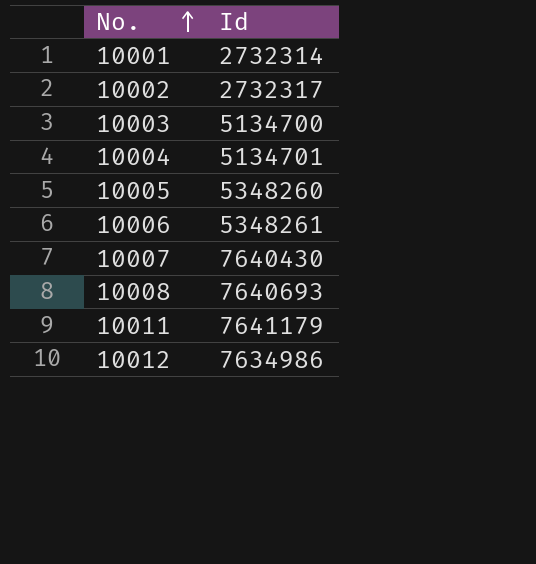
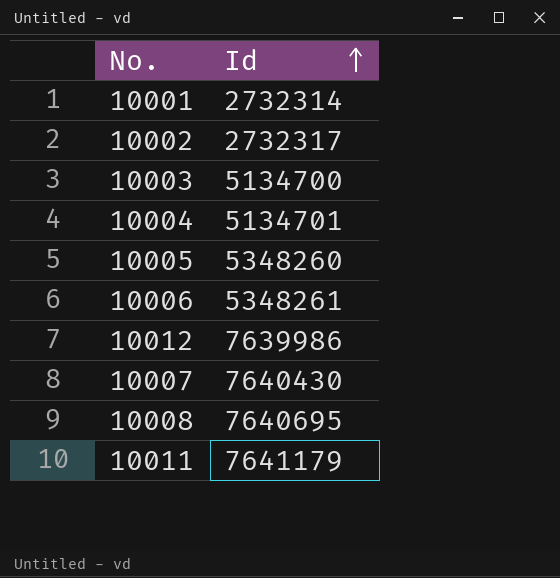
row order: No. ascending -> Id ascending
10012 | Id: 7634986 -> 7639986
10008 | Id: 7640693 -> 7640695

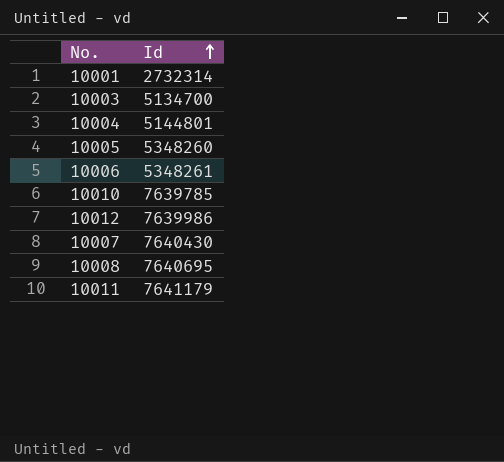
row 10002: 2732317 -> none
10004 | Id: 5134701 -> 5144801
row 10010: none -> 7639785

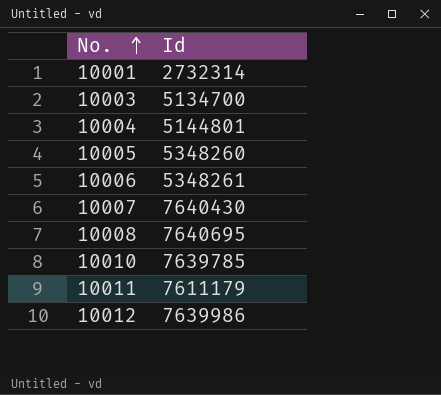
row order: Id ascending -> No. ascending
10011 | Id: 7641179 -> 7611179

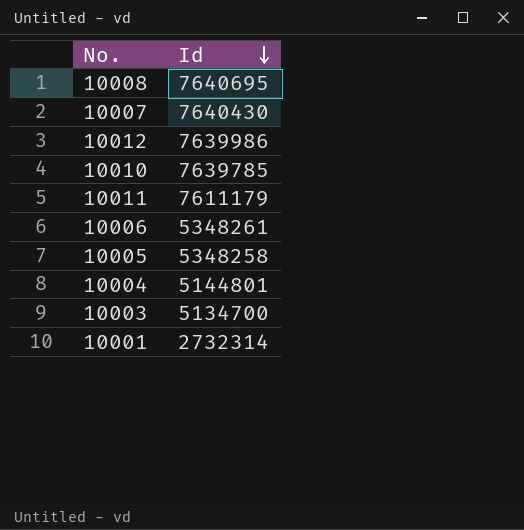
row order: No. ascending -> Id descending
10005 | Id: 5348260 -> 5348258

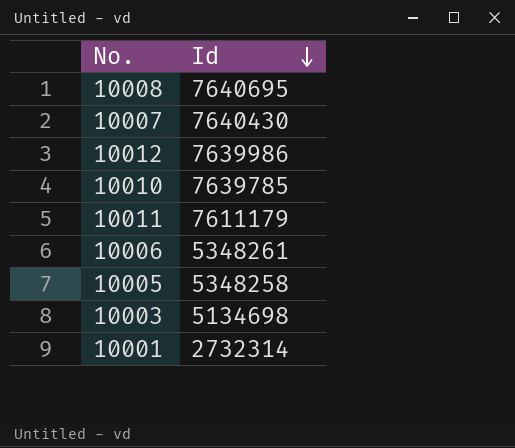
row 10004: 5144801 -> none
10003 | Id: 5134700 -> 5134698

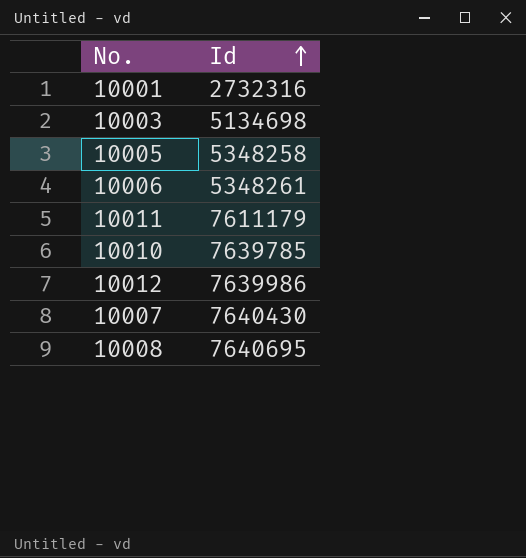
row order: Id descending -> Id ascending
10001 | Id: 2732314 -> 2732316

